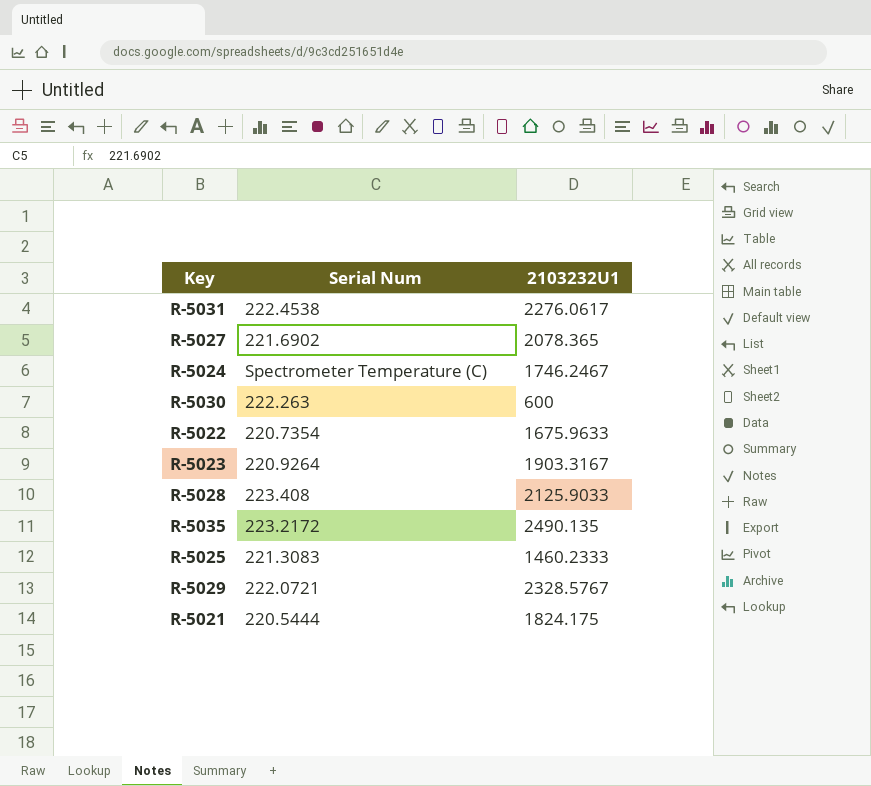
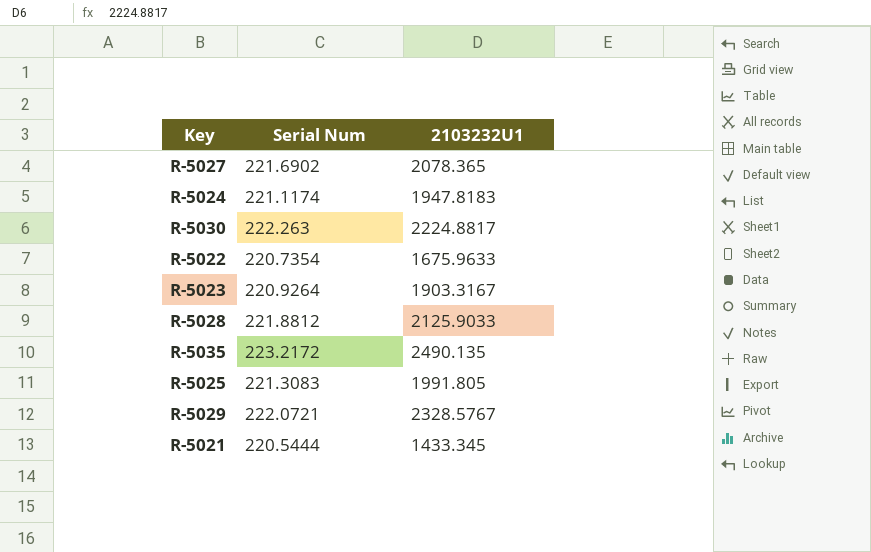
row R-5031: 222.4538 | 2276.0617 -> none
R-5024 | Serial Num: Spectrometer Temperature (C) -> 221.1174
R-5024 | 2103232U1: 1746.2467 -> 1947.8183
R-5030 | 2103232U1: 600 -> 2224.8817
R-5028 | Serial Num: 223.408 -> 221.8812
R-5025 | 2103232U1: 1460.2333 -> 1991.805
R-5021 | 2103232U1: 1824.175 -> 1433.345

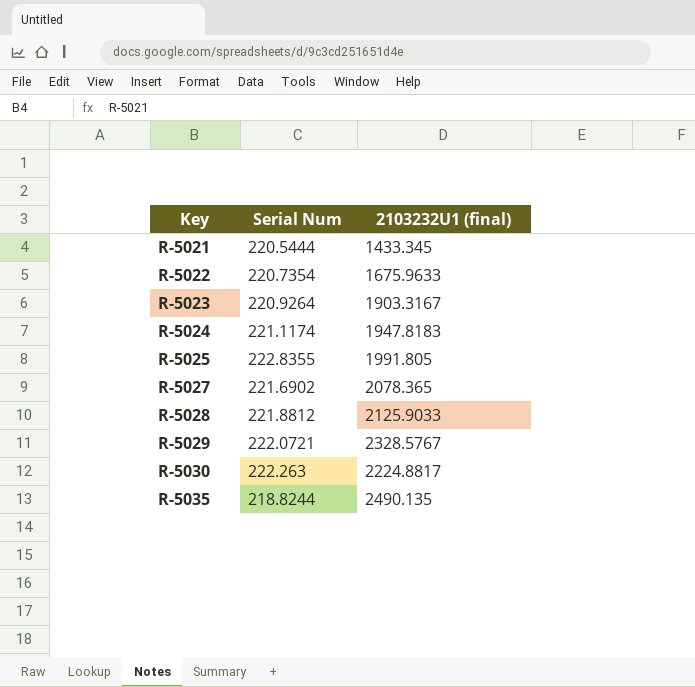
row order: none -> Key ascending
column name: 2103232U1 -> 2103232U1 (final)
R-5025 | Serial Num: 221.3083 -> 222.8355
R-5035 | Serial Num: 223.2172 -> 218.8244

